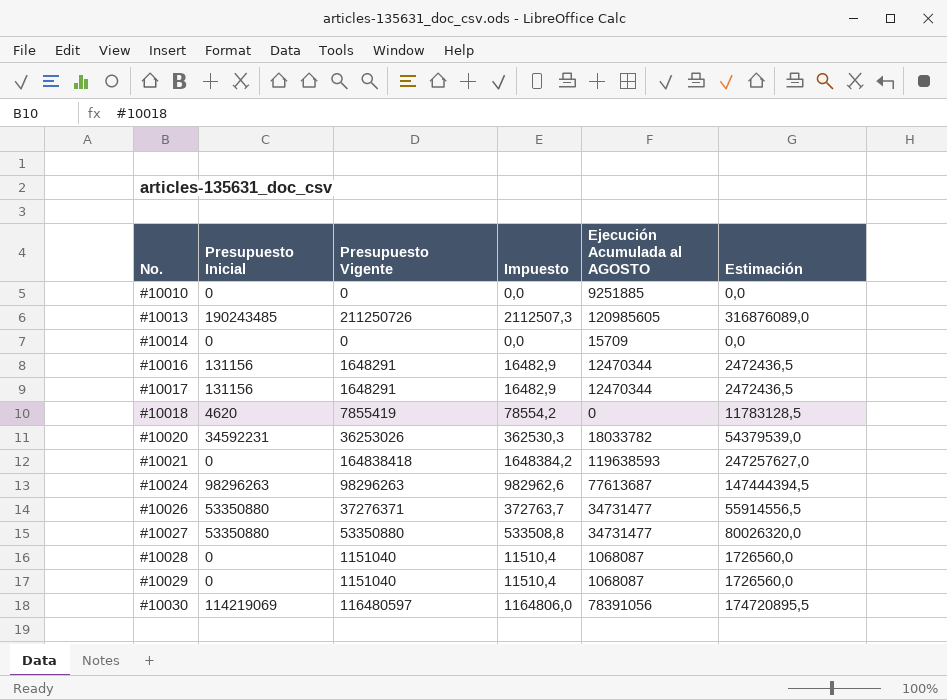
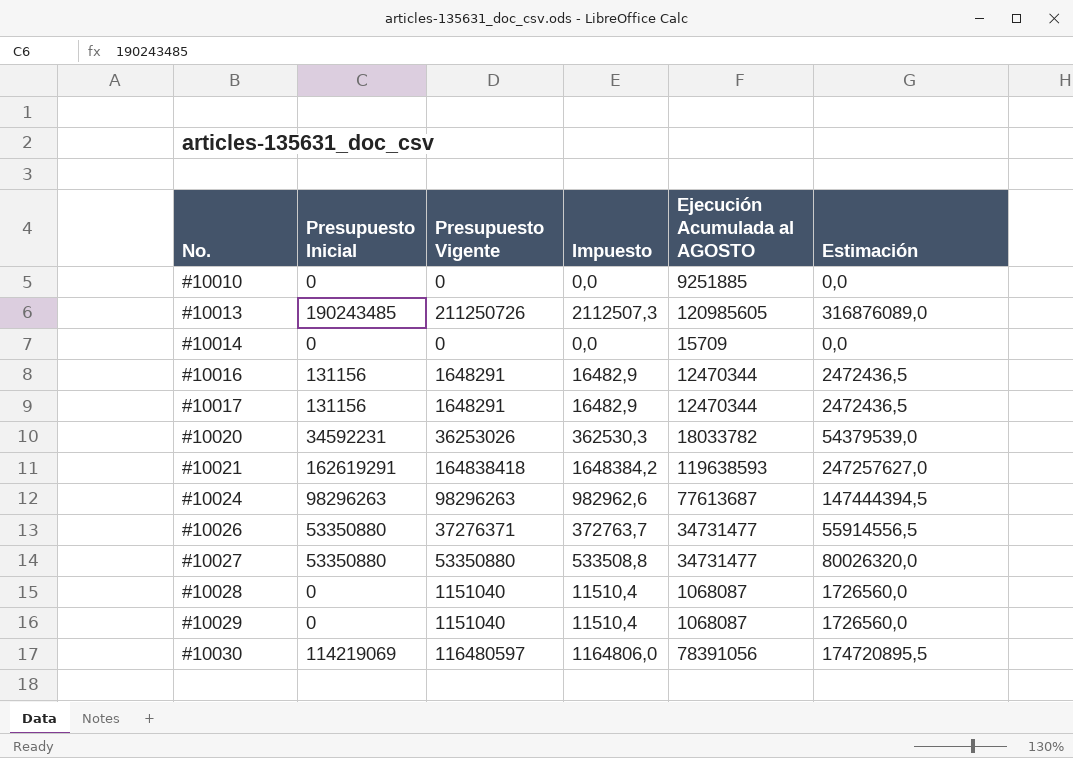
row #10018: 4620 | 7855419 | 78554,2 | 0 | 11783128,5 -> none
#10021 | Presupuesto Inicial: 0 -> 162619291

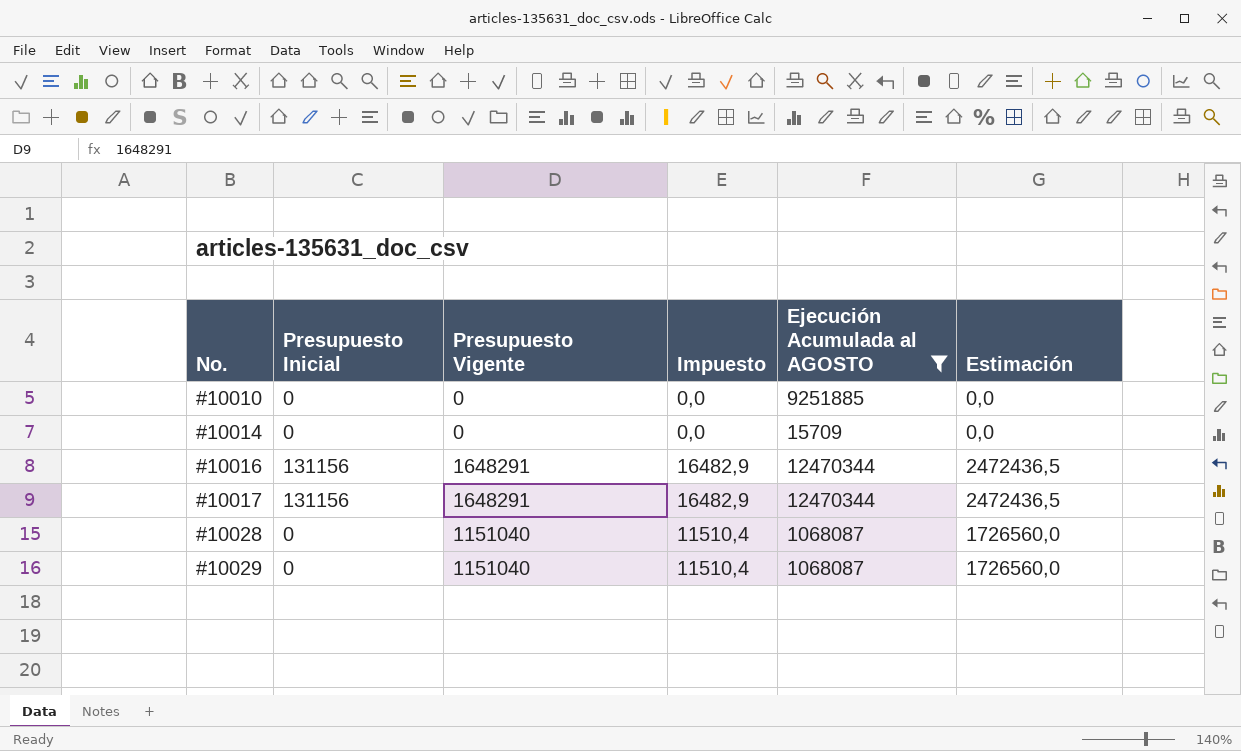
filter: none -> Ejecución Acumulada al AGOSTO <= 12470344

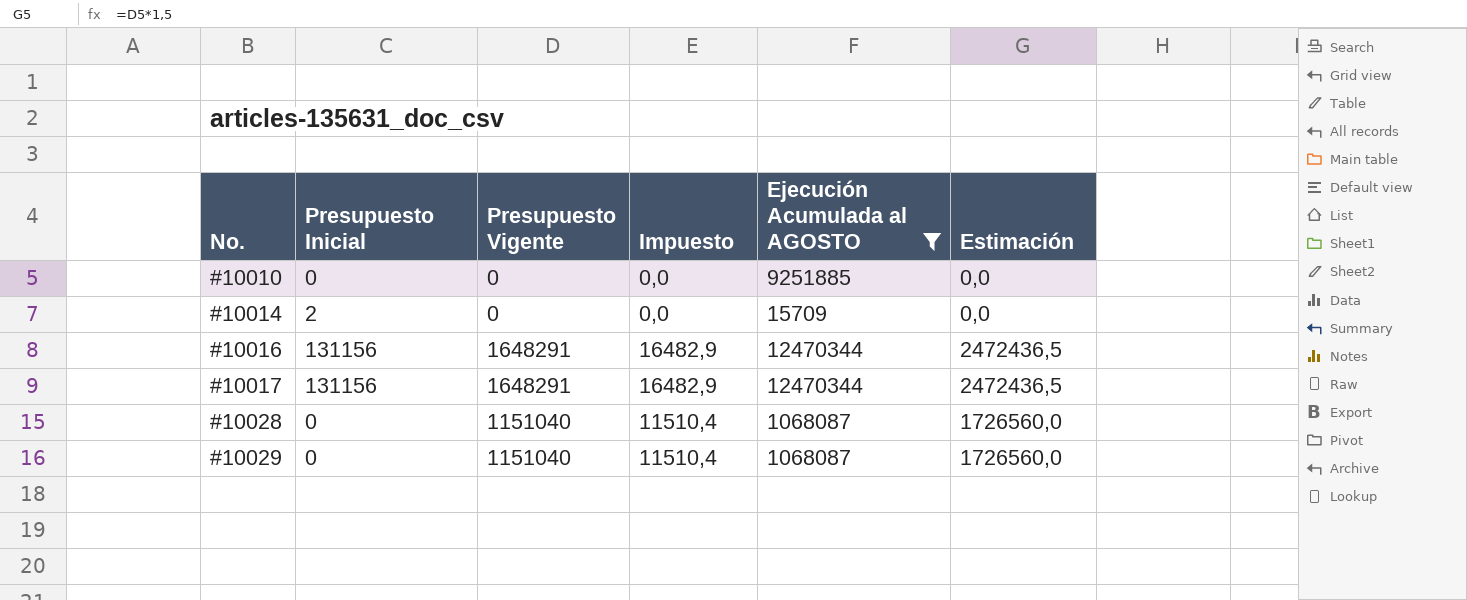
#10014 | Presupuesto Inicial: 0 -> 2

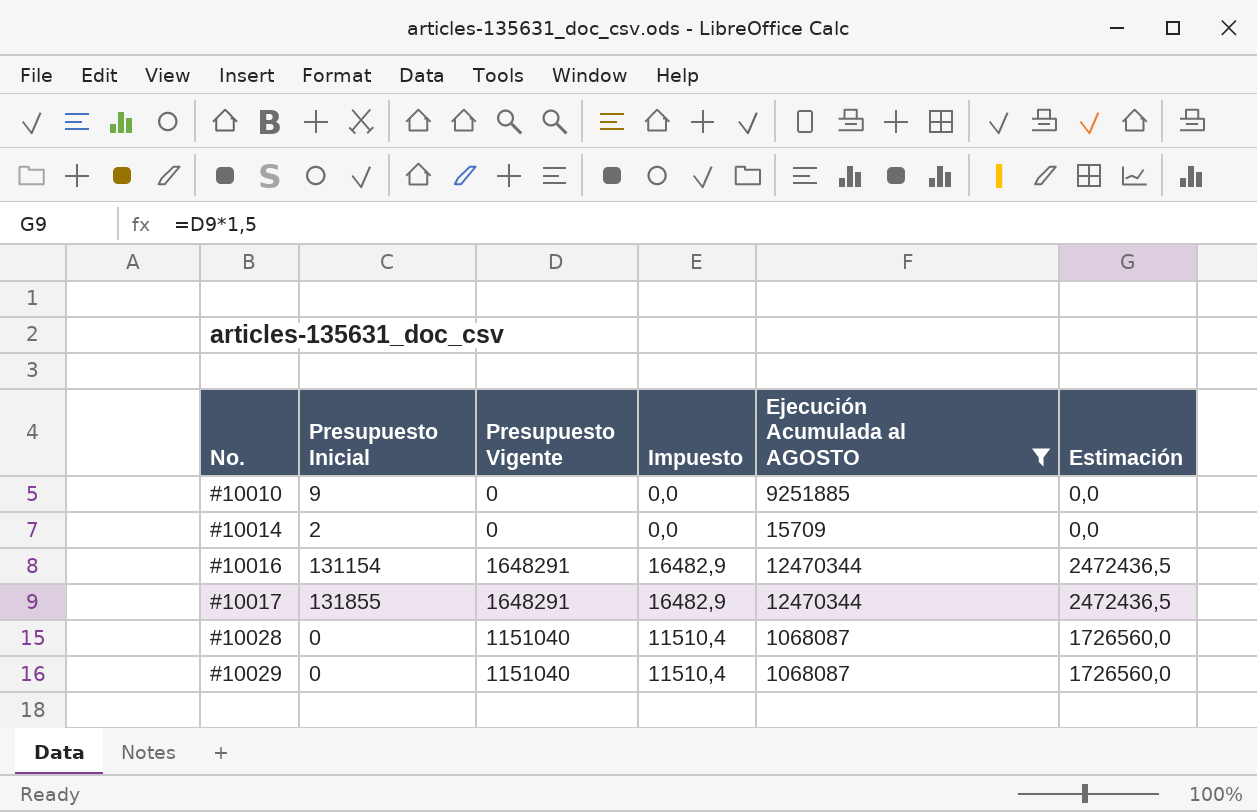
#10010 | Presupuesto Inicial: 0 -> 9
#10016 | Presupuesto Inicial: 131156 -> 131154
#10017 | Presupuesto Inicial: 131156 -> 131855

